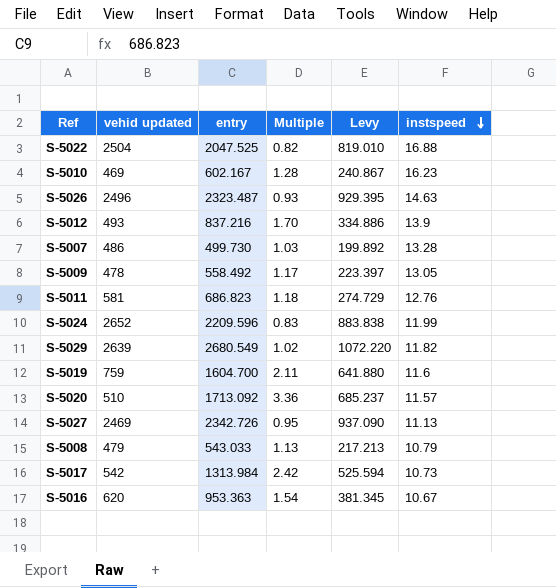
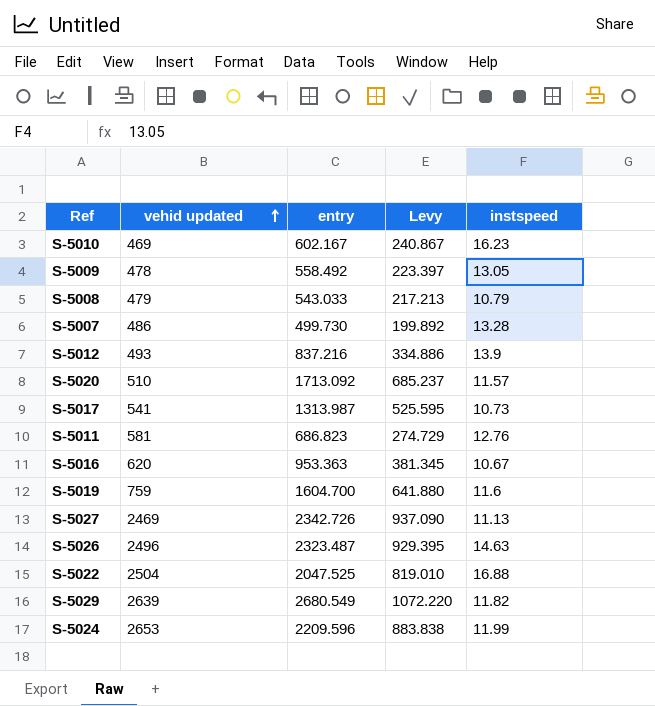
row order: instspeed descending -> vehid updated ascending
column Multiple | formula: [entry] / [vehid updated] -> none
S-5017 | vehid updated: 542 -> 541
S-5017 | entry: 1313.984 -> 1313.987
S-5017 | Levy: 525.594 -> 525.595
S-5024 | vehid updated: 2652 -> 2653

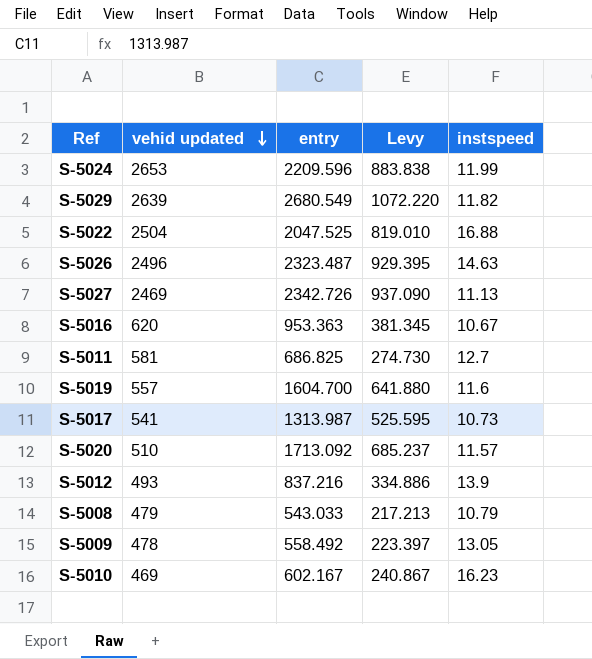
row order: vehid updated ascending -> vehid updated descending
row S-5007: 486 | 499.730 | 199.892 | 13.28 -> none
S-5011 | entry: 686.823 -> 686.825
S-5011 | Levy: 274.729 -> 274.730
S-5011 | instspeed: 12.76 -> 12.7
S-5019 | vehid updated: 759 -> 557

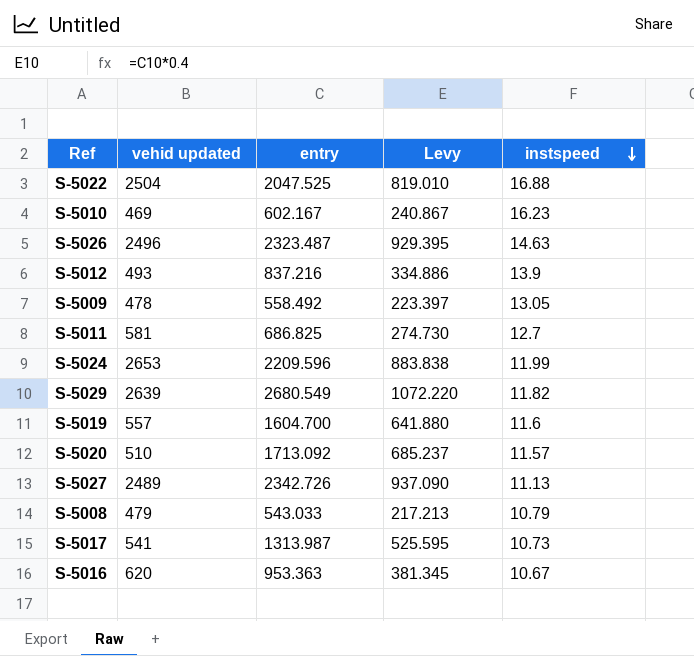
row order: vehid updated descending -> instspeed descending
S-5027 | vehid updated: 2469 -> 2489

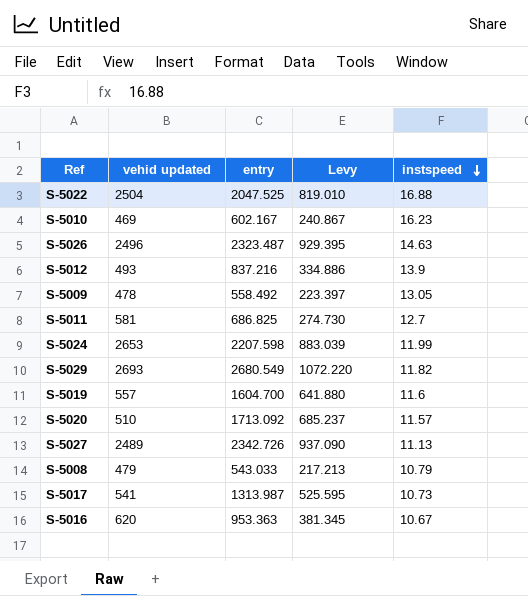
S-5024 | entry: 2209.596 -> 2207.598
S-5024 | Levy: 883.838 -> 883.039
S-5029 | vehid updated: 2639 -> 2693

